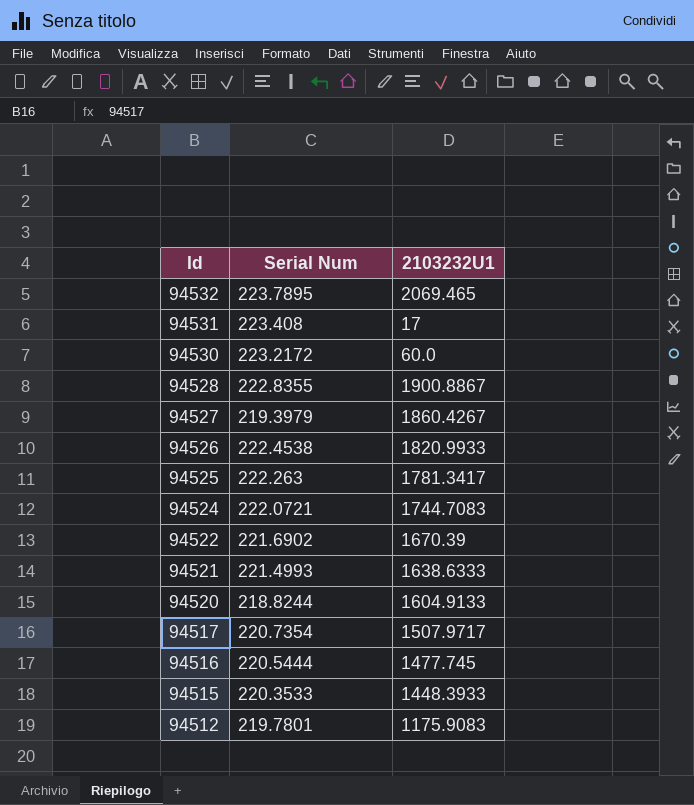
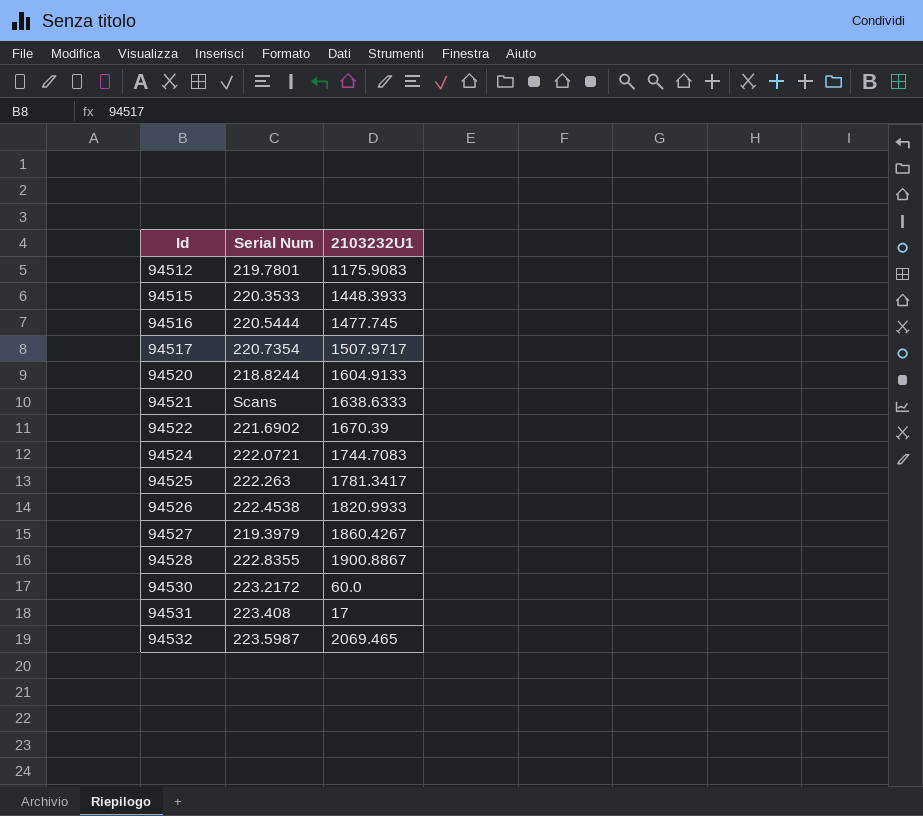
row order: Id descending -> Id ascending
94521 | Serial Num: 221.4993 -> Scans
94532 | Serial Num: 223.7895 -> 223.5987

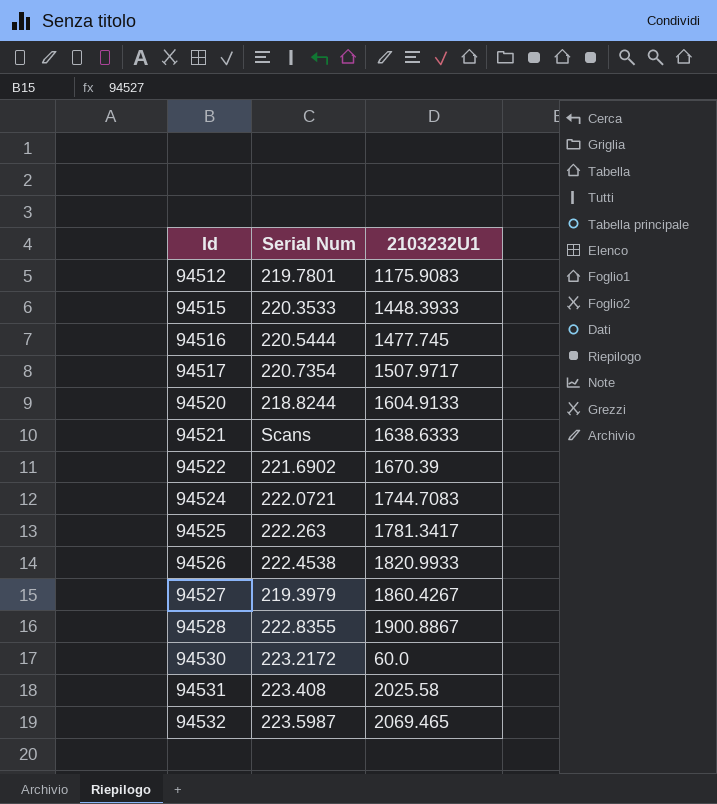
94531 | 2103232U1: 17 -> 2025.58

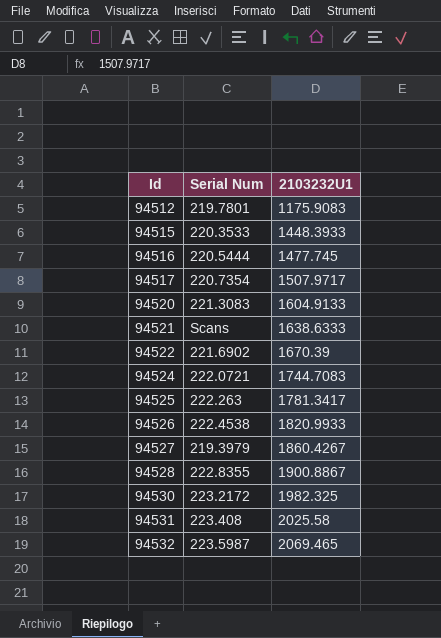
94520 | Serial Num: 218.8244 -> 221.3083
94530 | 2103232U1: 60.0 -> 1982.325

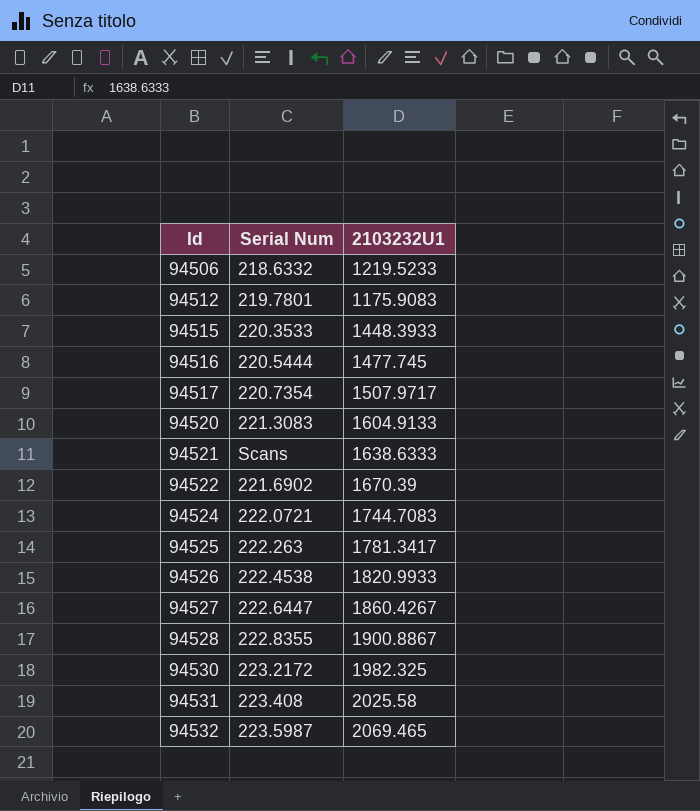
row 94506: none -> 218.6332 | 1219.5233
94527 | Serial Num: 219.3979 -> 222.6447

